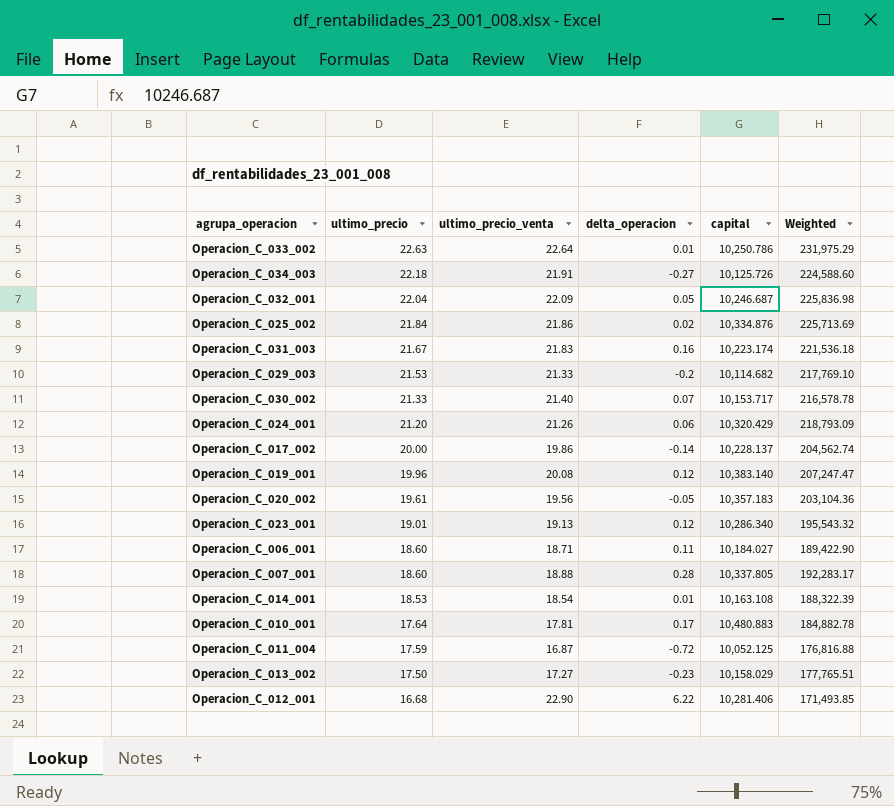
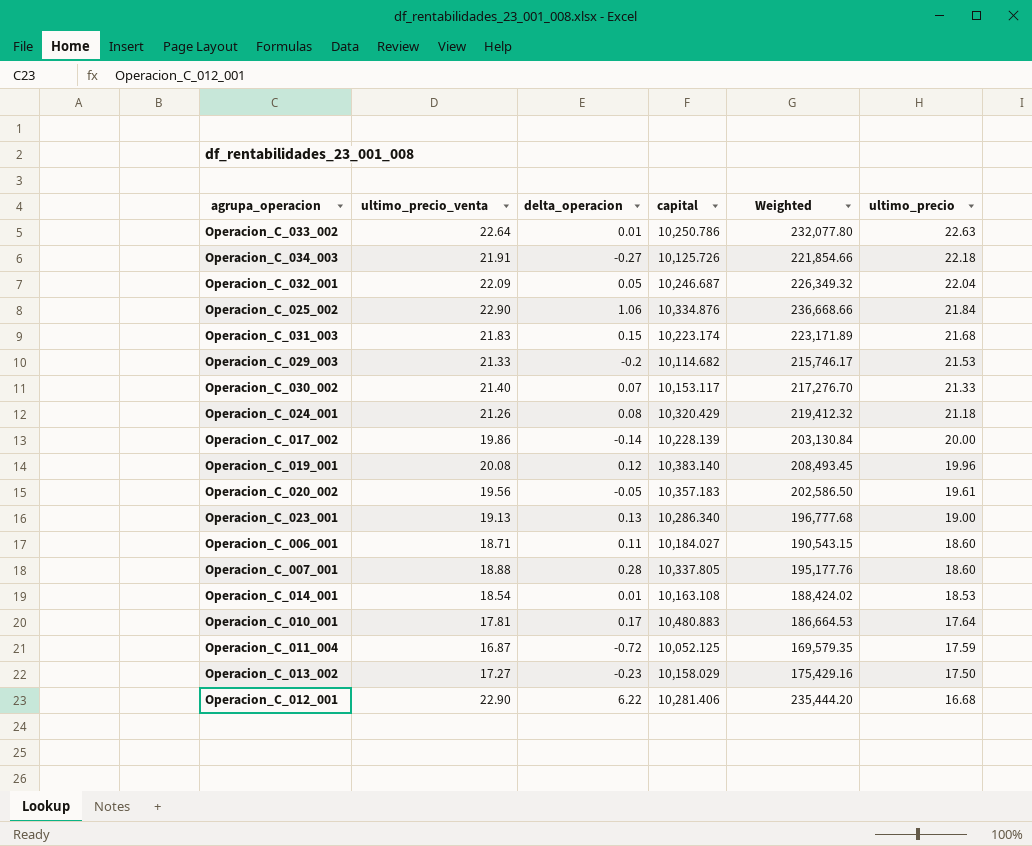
column Weighted | formula: [ultimo_precio] * [capital] -> [ultimo_precio_venta] * [capital]
column ultimo_precio | position: 2 -> 6
Operacion_C_025_002 | ultimo_precio_venta: 21.86 -> 22.90
Operacion_C_025_002 | delta_operacion: 0.02 -> 1.06
Operacion_C_031_003 | delta_operacion: 0.16 -> 0.15
Operacion_C_031_003 | ultimo_precio: 21.67 -> 21.68
Operacion_C_030_002 | capital: 10,153.717 -> 10,153.117
Operacion_C_024_001 | delta_operacion: 0.06 -> 0.08
Operacion_C_024_001 | ultimo_precio: 21.20 -> 21.18
Operacion_C_017_002 | capital: 10,228.137 -> 10,228.139
Operacion_C_023_001 | delta_operacion: 0.12 -> 0.13
Operacion_C_023_001 | ultimo_precio: 19.01 -> 19.00

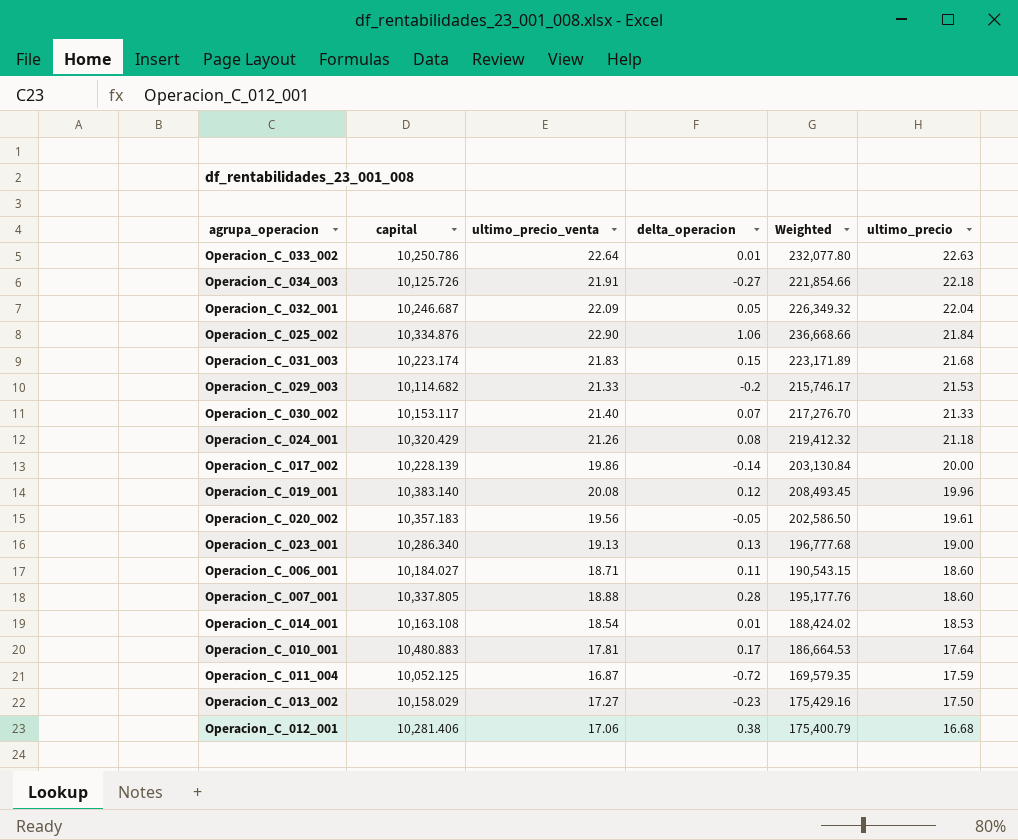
column capital | position: 4 -> 2
Operacion_C_012_001 | ultimo_precio_venta: 22.90 -> 17.06
Operacion_C_012_001 | delta_operacion: 6.22 -> 0.38
Operacion_C_012_001 | Weighted: 235,444.20 -> 175,400.79

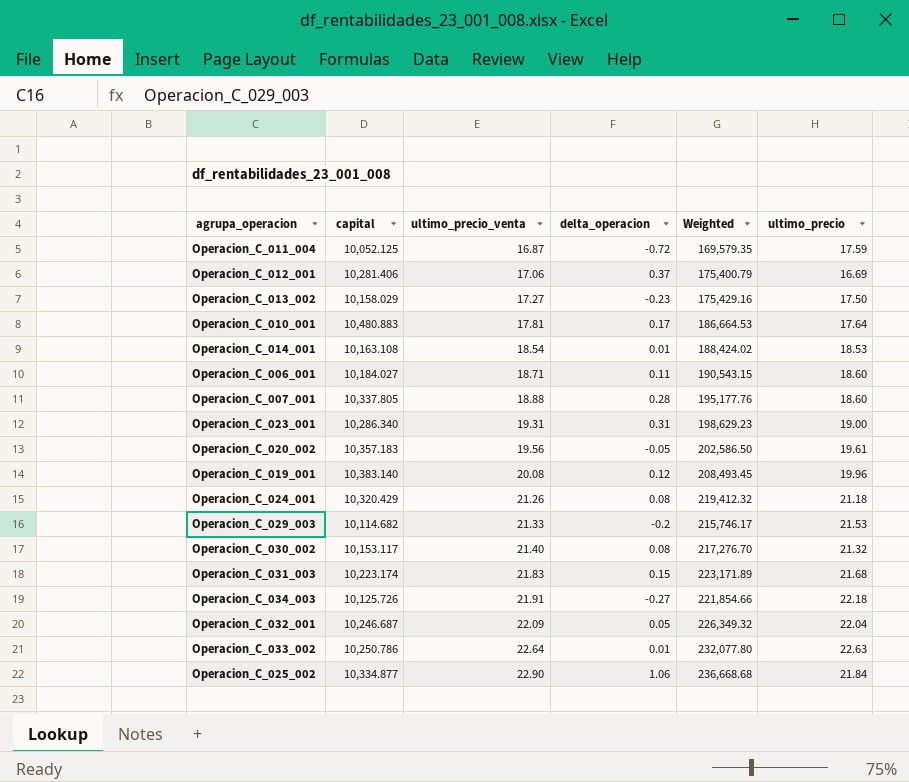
row order: ultimo_precio descending -> ultimo_precio_venta ascending
row Operacion_C_017_002: 10,228.139 | 19.86 | -0.14 | 203,130.84 | 20.00 -> none
Operacion_C_012_001 | delta_operacion: 0.38 -> 0.37
Operacion_C_012_001 | ultimo_precio: 16.68 -> 16.69
Operacion_C_023_001 | ultimo_precio_venta: 19.13 -> 19.31
Operacion_C_023_001 | delta_operacion: 0.13 -> 0.31
Operacion_C_023_001 | Weighted: 196,777.68 -> 198,629.23
Operacion_C_030_002 | delta_operacion: 0.07 -> 0.08
Operacion_C_030_002 | ultimo_precio: 21.33 -> 21.32
Operacion_C_025_002 | capital: 10,334.876 -> 10,334.877
Operacion_C_025_002 | Weighted: 236,668.66 -> 236,668.68

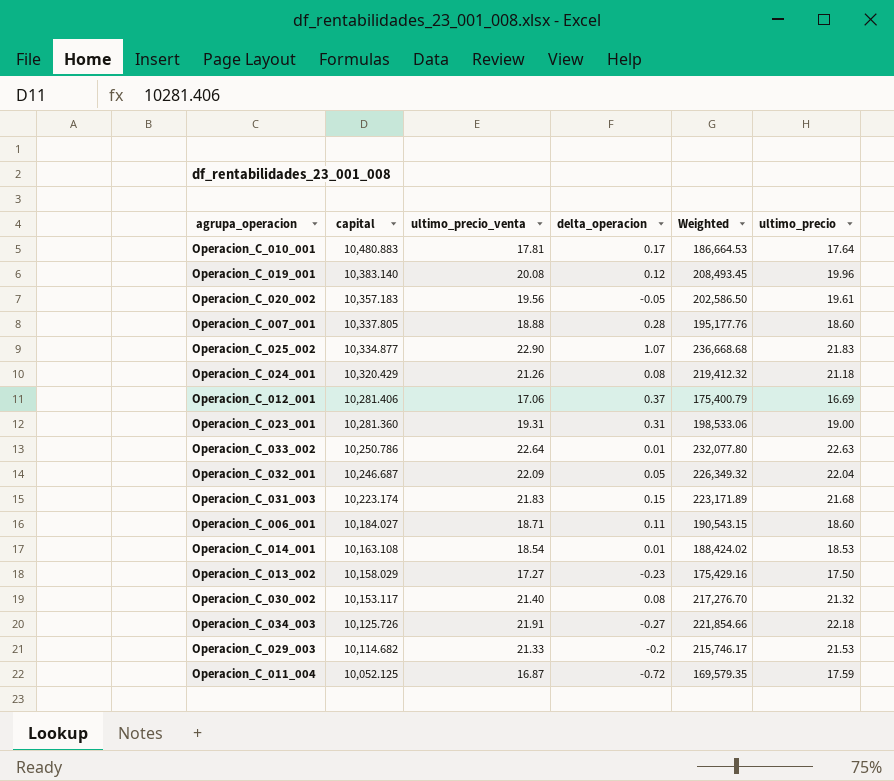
row order: ultimo_precio_venta ascending -> capital descending
Operacion_C_025_002 | delta_operacion: 1.06 -> 1.07
Operacion_C_025_002 | ultimo_precio: 21.84 -> 21.83
Operacion_C_023_001 | capital: 10,286.340 -> 10,281.360
Operacion_C_023_001 | Weighted: 198,629.23 -> 198,533.06

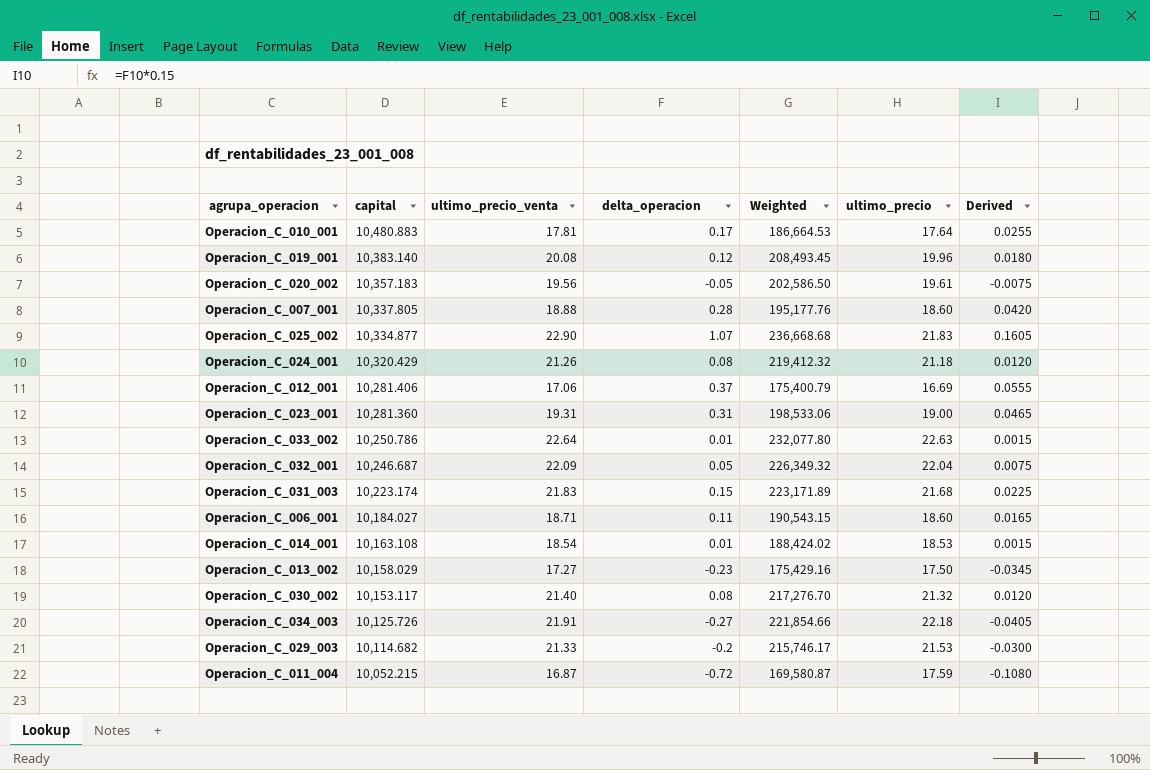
column Derived | formula: none -> [delta_operacion] * 0.15
Operacion_C_011_004 | capital: 10,052.125 -> 10,052.215
Operacion_C_011_004 | Weighted: 169,579.35 -> 169,580.87

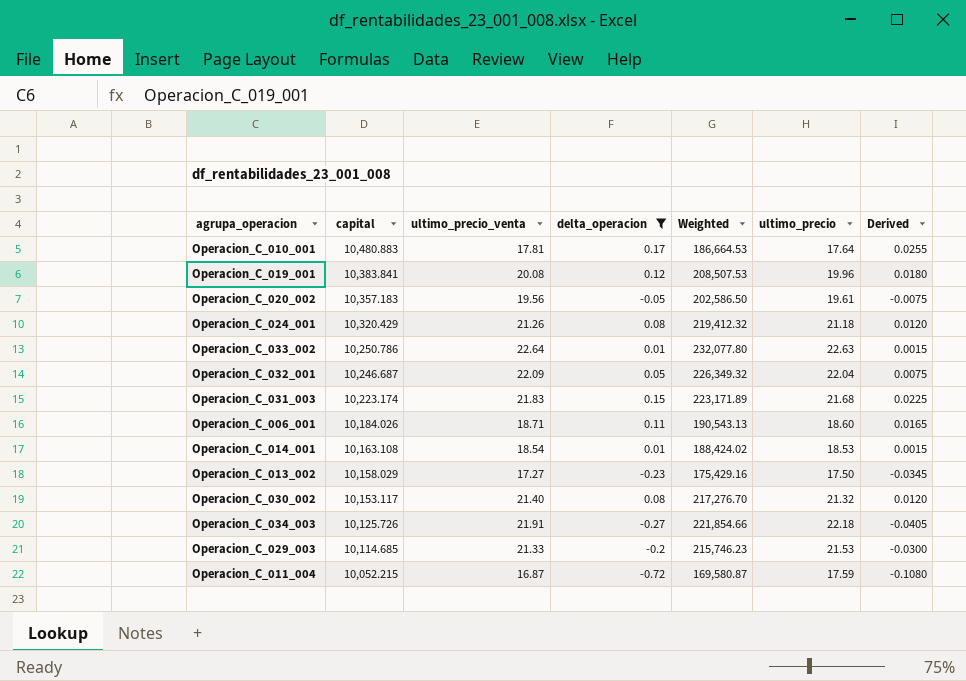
filter: none -> delta_operacion <= 0.17
Operacion_C_019_001 | capital: 10,383.140 -> 10,383.841
Operacion_C_019_001 | Weighted: 208,493.45 -> 208,507.53
Operacion_C_006_001 | capital: 10,184.027 -> 10,184.026
Operacion_C_006_001 | Weighted: 190,543.15 -> 190,543.13
Operacion_C_029_003 | capital: 10,114.682 -> 10,114.685
Operacion_C_029_003 | Weighted: 215,746.17 -> 215,746.23

